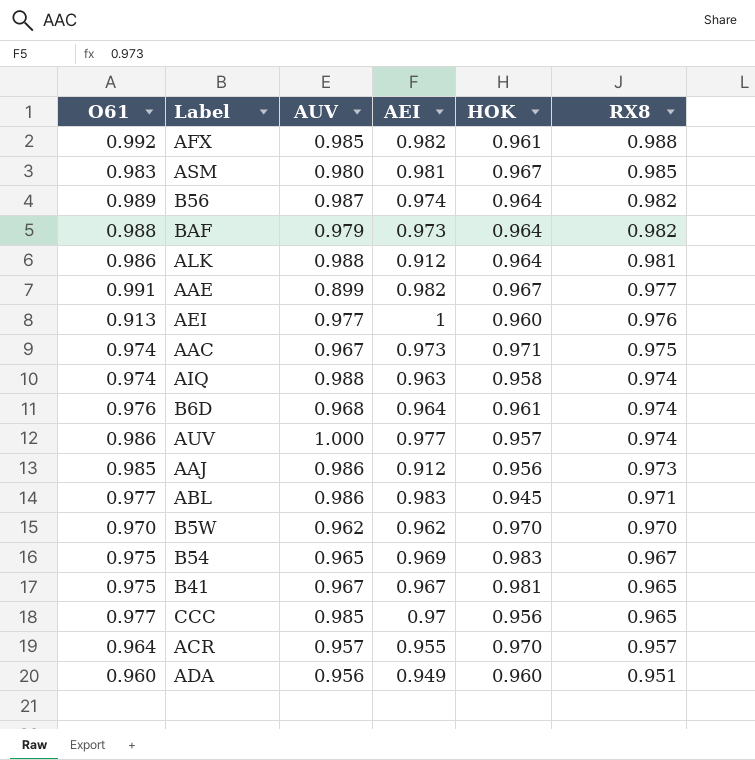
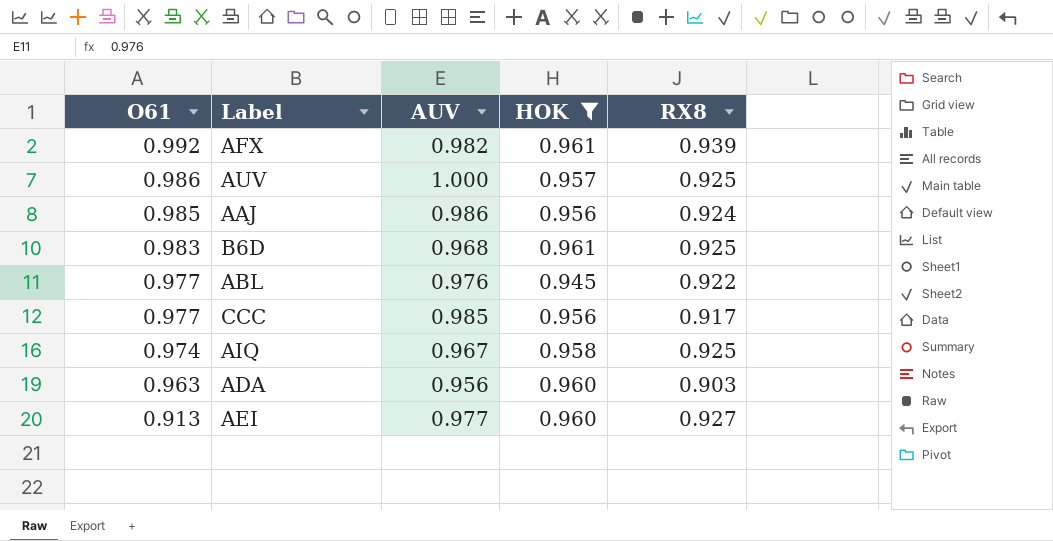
filter: none -> HOK <= 0.961
row order: RX8 descending -> O61 descending
column AEI | position: 4 -> none
AFX | AUV: 0.985 -> 0.982
AFX | RX8: 0.988 -> 0.939
AUV | RX8: 0.974 -> 0.925
AAJ | RX8: 0.973 -> 0.924
B6D | O61: 0.976 -> 0.983
B6D | RX8: 0.974 -> 0.925
ABL | AUV: 0.986 -> 0.976
ABL | RX8: 0.971 -> 0.922
CCC | RX8: 0.965 -> 0.917
AIQ | AUV: 0.988 -> 0.967
AIQ | RX8: 0.974 -> 0.925
ADA | O61: 0.960 -> 0.963
ADA | RX8: 0.951 -> 0.903
AEI | RX8: 0.976 -> 0.927

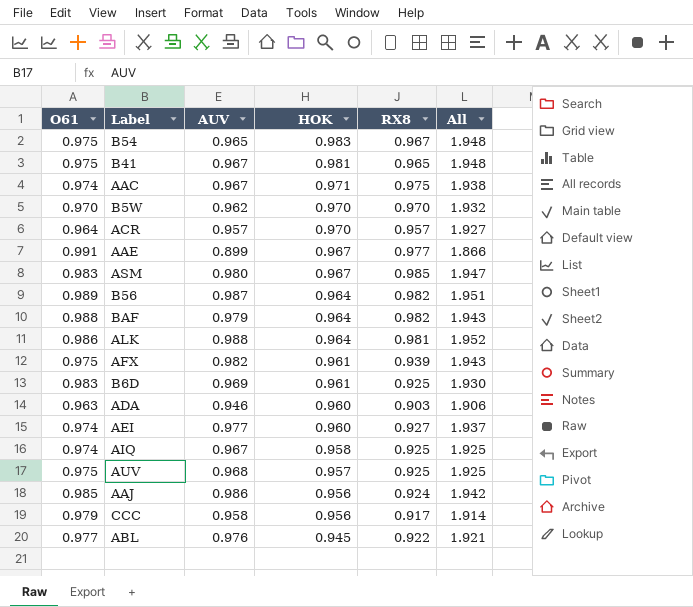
filter: HOK <= 0.961 -> none
row order: O61 descending -> HOK descending
column All | formula: none -> [AUV] + [HOK]
AFX | O61: 0.992 -> 0.975
B6D | AUV: 0.968 -> 0.969
ADA | AUV: 0.956 -> 0.946
AEI | O61: 0.913 -> 0.974
AUV | O61: 0.986 -> 0.975
AUV | AUV: 1.000 -> 0.968
CCC | O61: 0.977 -> 0.979
CCC | AUV: 0.985 -> 0.958

